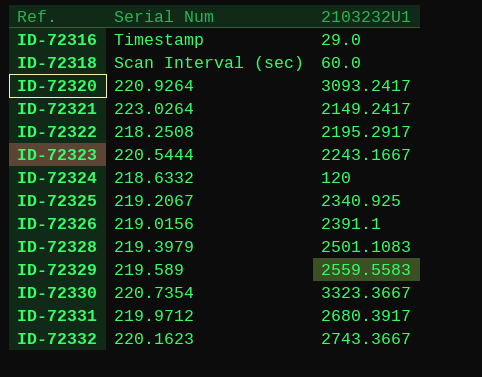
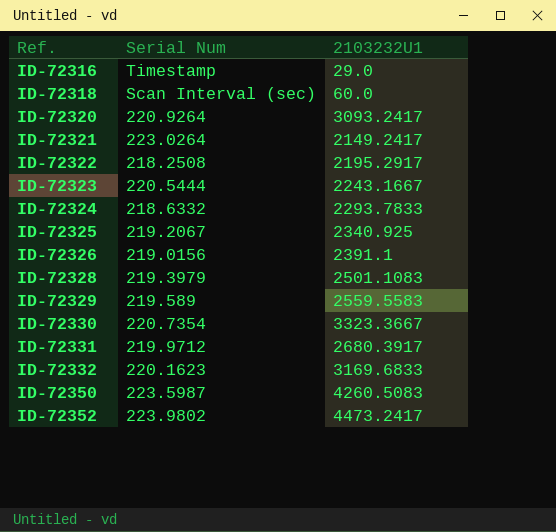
ID-72324 | 2103232U1: 120 -> 2293.7833
ID-72332 | 2103232U1: 2743.3667 -> 3169.6833
row ID-72350: none -> 223.5987 | 4260.5083
row ID-72352: none -> 223.9802 | 4473.2417

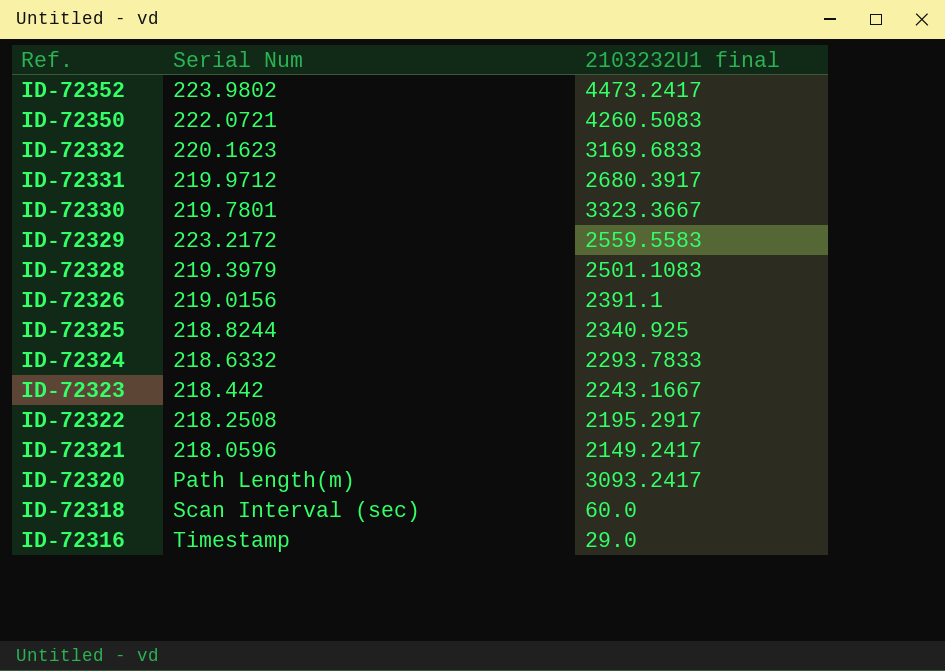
row order: Ref. ascending -> Ref. descending
column name: 2103232U1 -> 2103232U1 final
ID-72350 | Serial Num: 223.5987 -> 222.0721
ID-72330 | Serial Num: 220.7354 -> 219.7801
ID-72329 | Serial Num: 219.589 -> 223.2172
ID-72325 | Serial Num: 219.2067 -> 218.8244
ID-72323 | Serial Num: 220.5444 -> 218.442
ID-72321 | Serial Num: 223.0264 -> 218.0596
ID-72320 | Serial Num: 220.9264 -> Path Length(m)

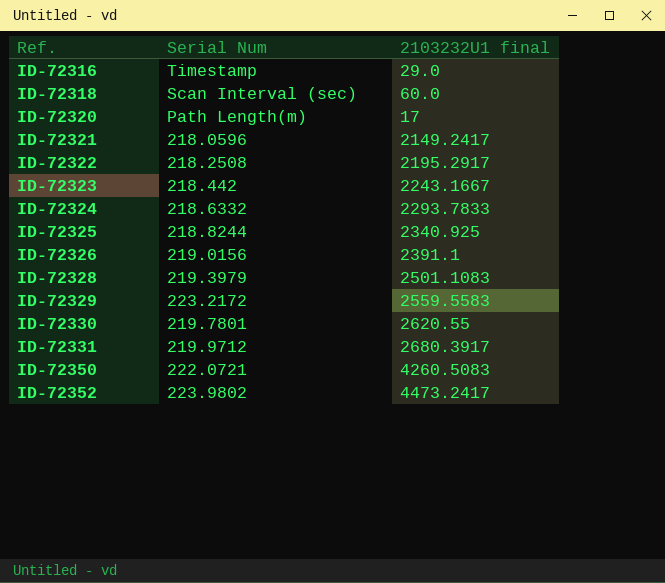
row order: Ref. descending -> Ref. ascending
row ID-72332: 220.1623 | 3169.6833 -> none
ID-72320 | 2103232U1 final: 3093.2417 -> 17
ID-72330 | 2103232U1 final: 3323.3667 -> 2620.55

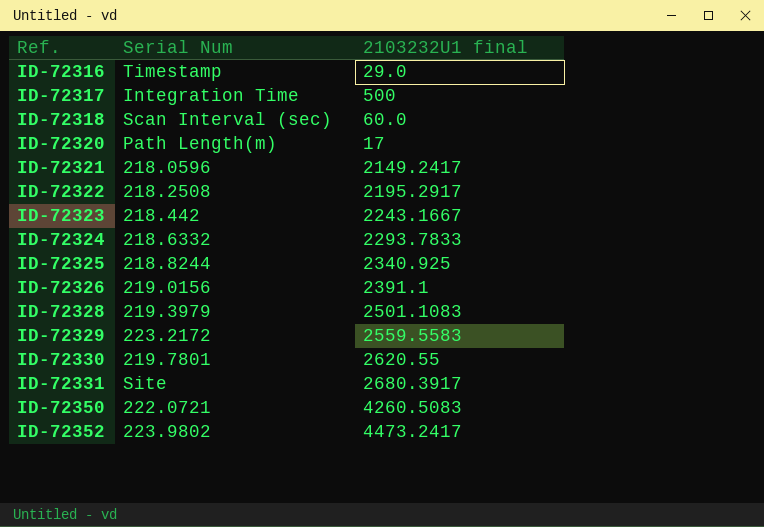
row ID-72317: none -> Integration Time | 500
ID-72331 | Serial Num: 219.9712 -> Site

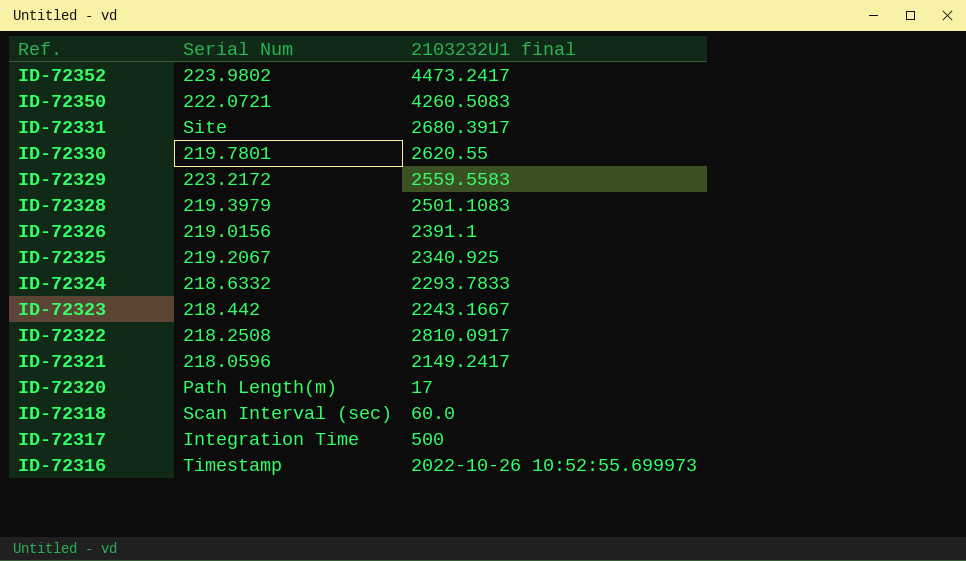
row order: Ref. ascending -> Ref. descending
ID-72325 | Serial Num: 218.8244 -> 219.2067
ID-72322 | 2103232U1 final: 2195.2917 -> 2810.0917
ID-72316 | 2103232U1 final: 29.0 -> 2022-10-26 10:52:55.699973

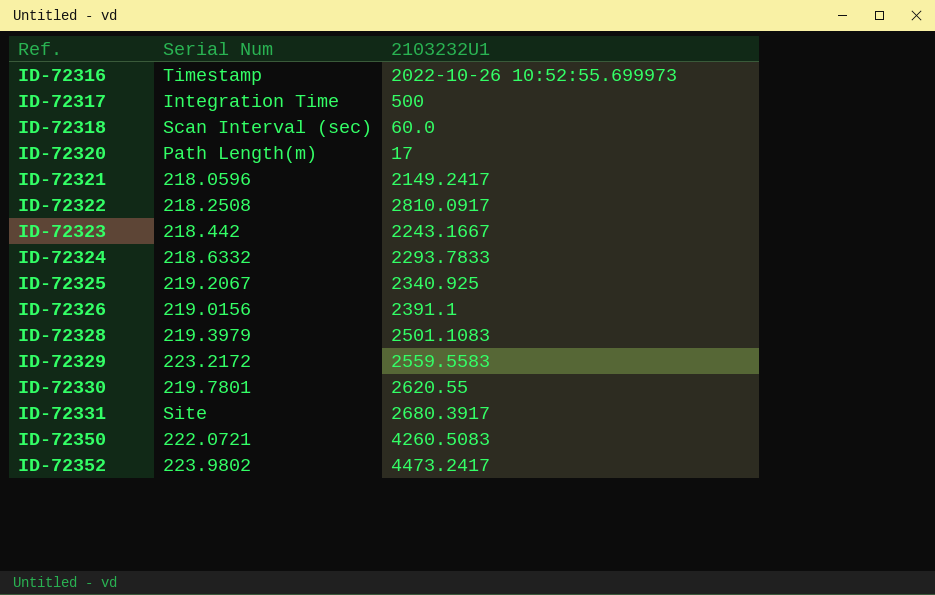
row order: Ref. descending -> Ref. ascending
column name: 2103232U1 final -> 2103232U1

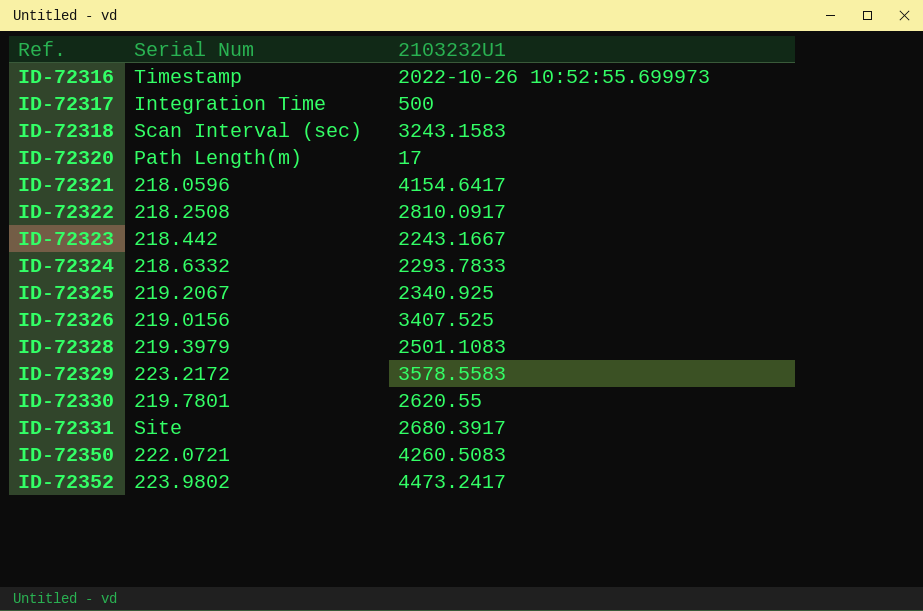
ID-72318 | 2103232U1: 60.0 -> 3243.1583
ID-72321 | 2103232U1: 2149.2417 -> 4154.6417
ID-72326 | 2103232U1: 2391.1 -> 3407.525
ID-72329 | 2103232U1: 2559.5583 -> 3578.5583

